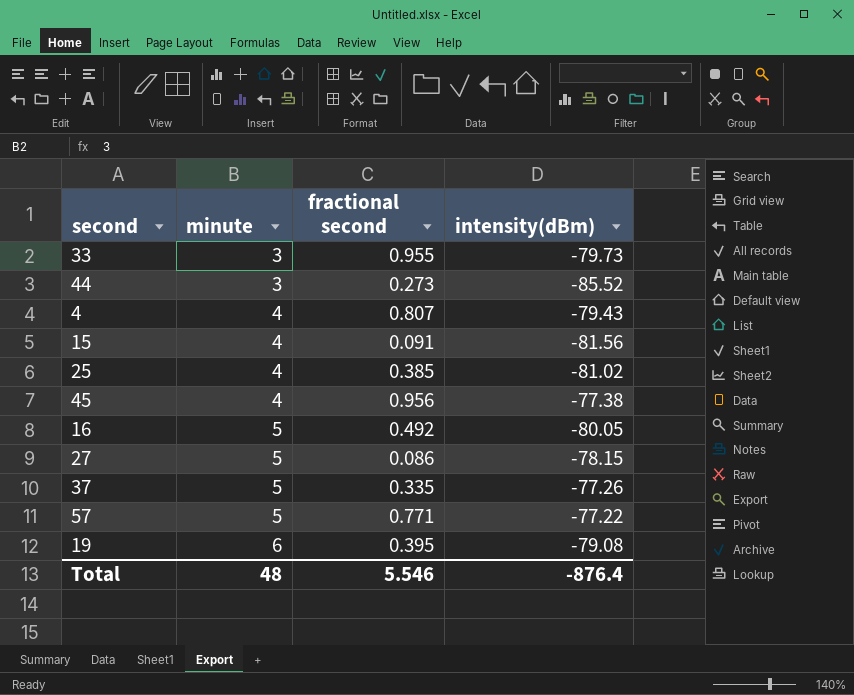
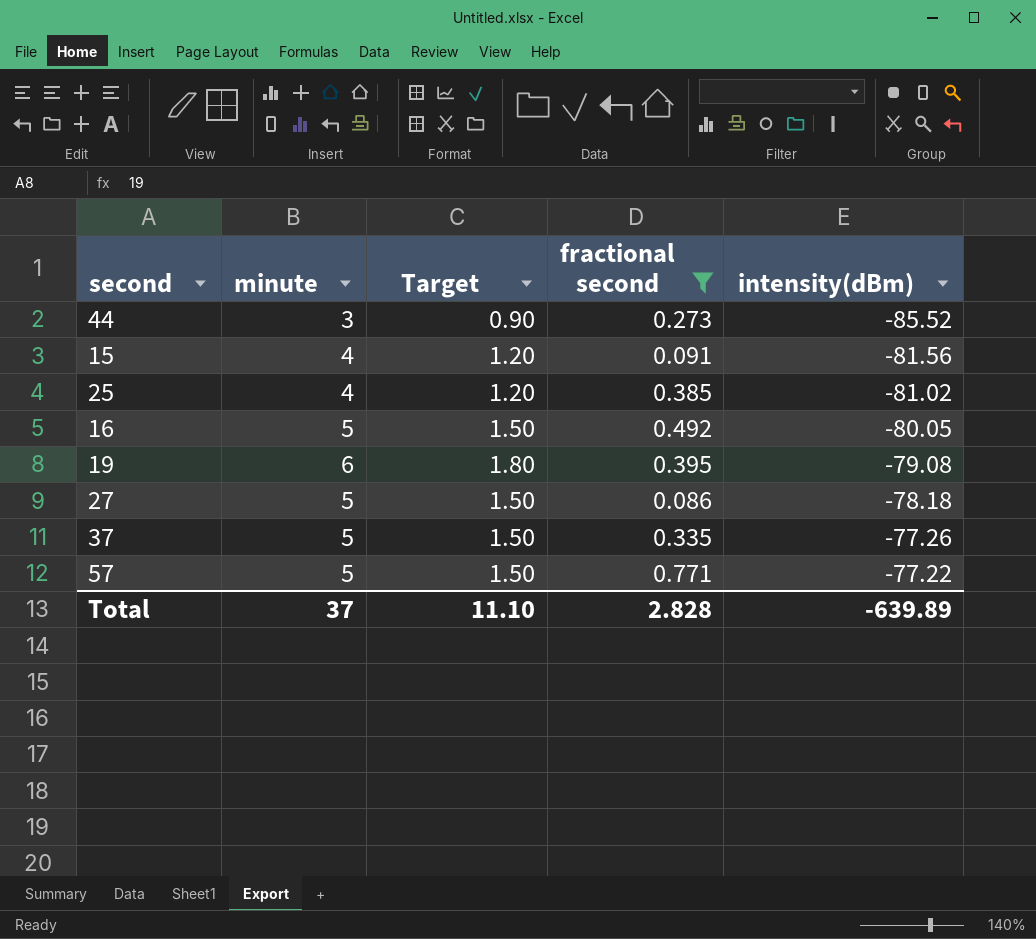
filter: none -> fractional second <= 0.771
row order: minute ascending -> intensity(dBm) ascending
column Target | formula: none -> [minute] * 0.3
27 | intensity(dBm): -78.15 -> -78.18
Total | minute: 48 -> 37
Total | fractional second: 5.546 -> 2.828
Total | intensity(dBm): -876.4 -> -639.89

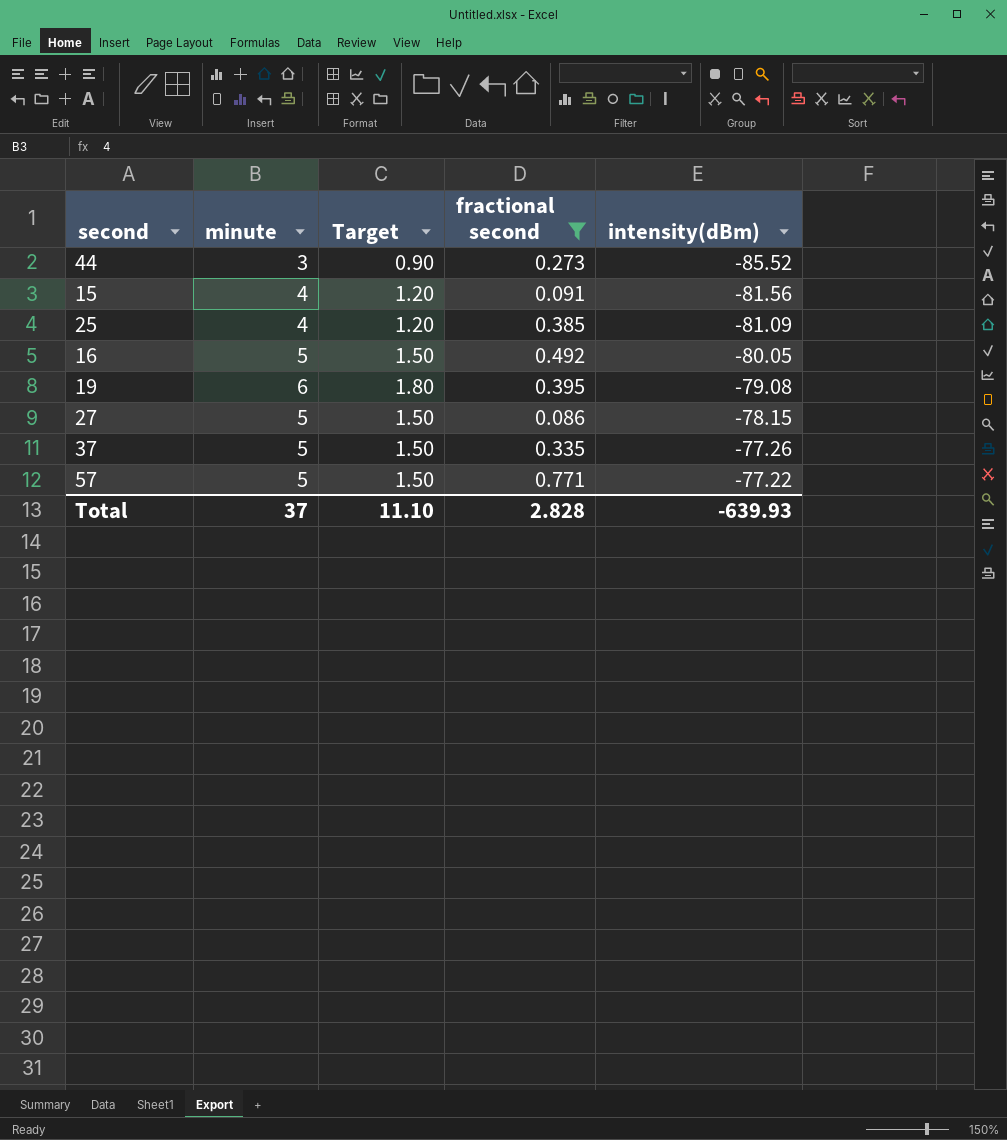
25 | intensity(dBm): -81.02 -> -81.09
27 | intensity(dBm): -78.18 -> -78.15
Total | intensity(dBm): -639.89 -> -639.93

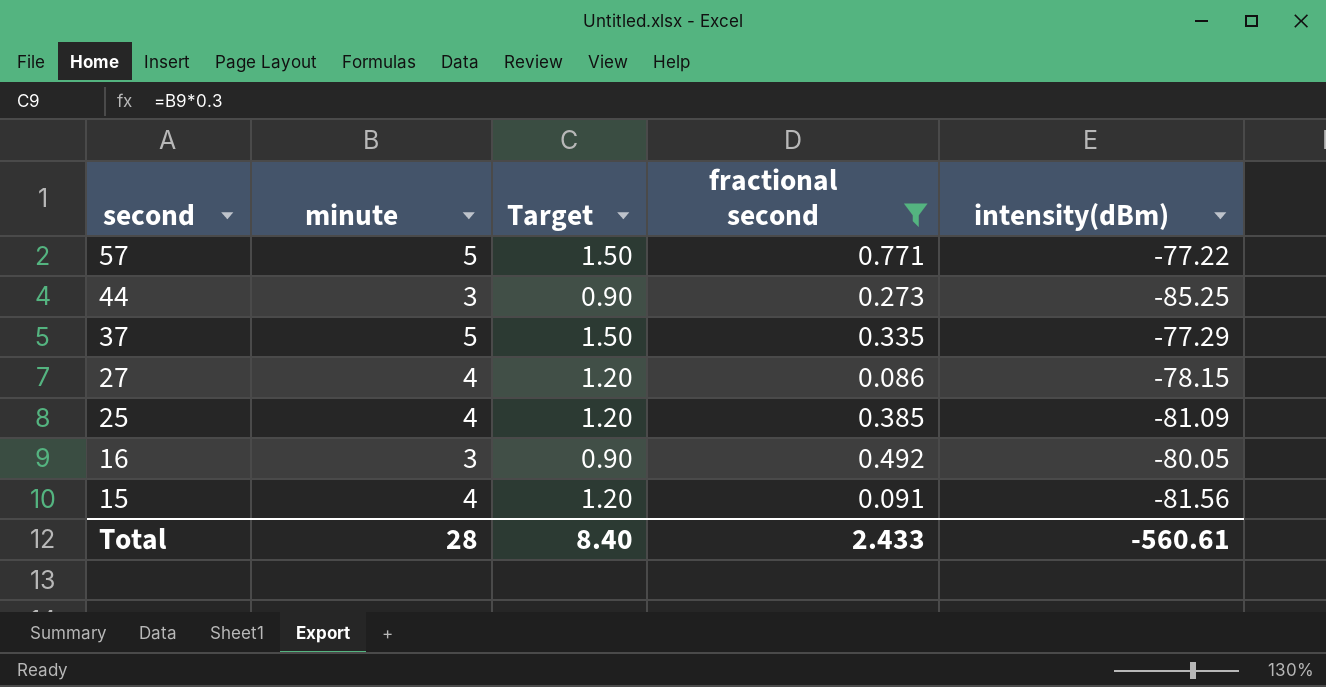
row order: intensity(dBm) ascending -> second descending
row 19: 6 | 1.80 | 0.395 | -79.08 -> none
44 | intensity(dBm): -85.52 -> -85.25
37 | intensity(dBm): -77.26 -> -77.29
27 | minute: 5 -> 4
27 | Target: 1.50 -> 1.20
16 | minute: 5 -> 3
16 | Target: 1.50 -> 0.90
Total | minute: 37 -> 28
Total | Target: 11.10 -> 8.40
Total | fractional second: 2.828 -> 2.433
Total | intensity(dBm): -639.93 -> -560.61

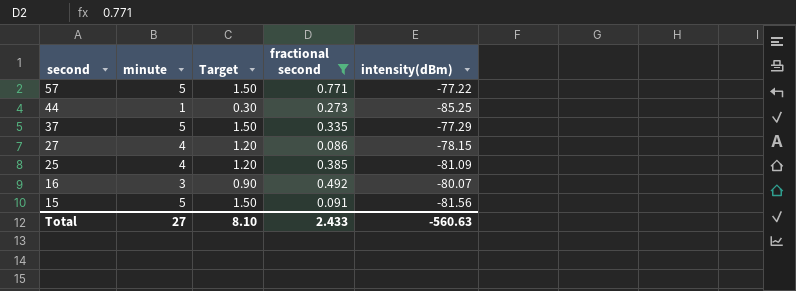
44 | minute: 3 -> 1
44 | Target: 0.90 -> 0.30
16 | intensity(dBm): -80.05 -> -80.07
15 | minute: 4 -> 5
15 | Target: 1.20 -> 1.50
Total | minute: 28 -> 27
Total | Target: 8.40 -> 8.10
Total | intensity(dBm): -560.61 -> -560.63

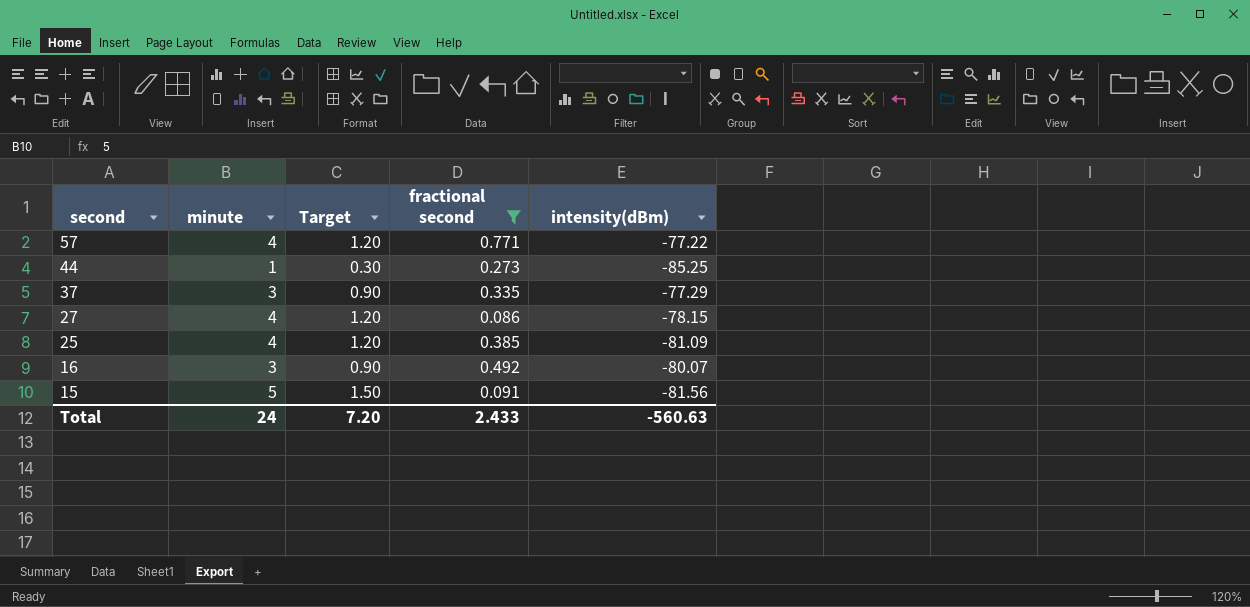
57 | minute: 5 -> 4
57 | Target: 1.50 -> 1.20
37 | minute: 5 -> 3
37 | Target: 1.50 -> 0.90
Total | minute: 27 -> 24
Total | Target: 8.10 -> 7.20

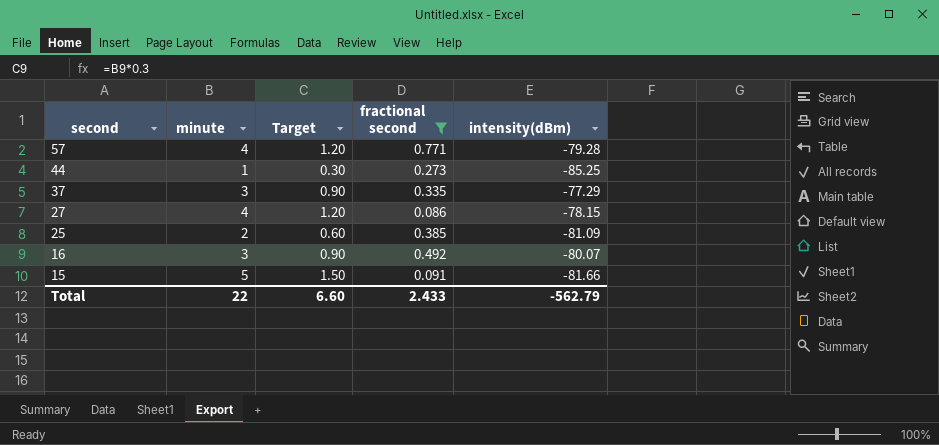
57 | intensity(dBm): -77.22 -> -79.28
25 | minute: 4 -> 2
25 | Target: 1.20 -> 0.60
15 | intensity(dBm): -81.56 -> -81.66
Total | minute: 24 -> 22
Total | Target: 7.20 -> 6.60
Total | intensity(dBm): -560.63 -> -562.79

